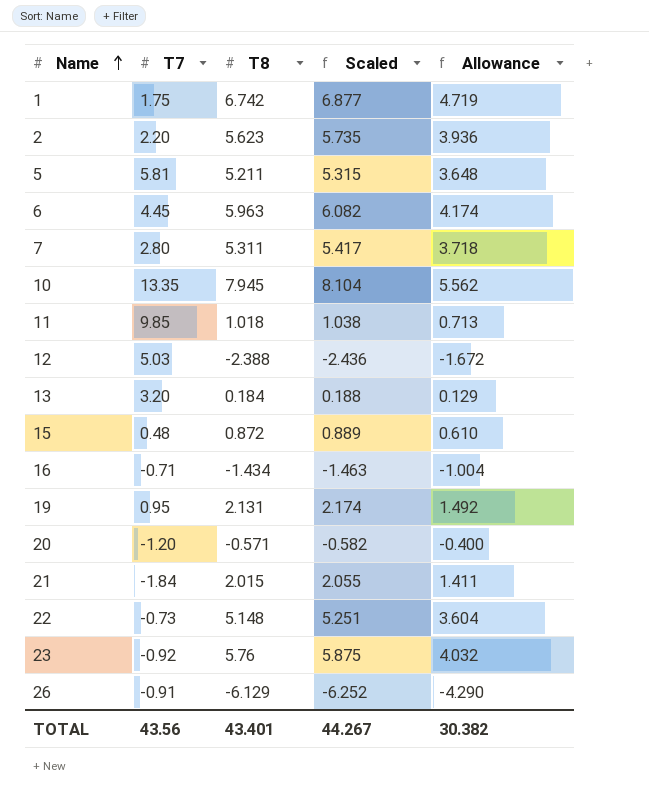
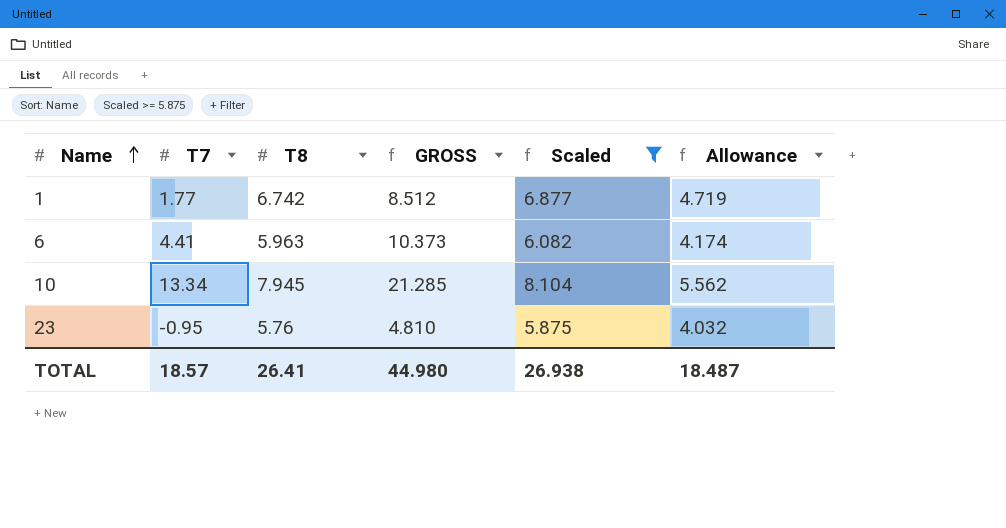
filter: none -> Scaled >= 5.875
column GROSS | formula: none -> [T7] + [T8]
1 | T7: 1.75 -> 1.77
6 | T7: 4.45 -> 4.41
10 | T7: 13.35 -> 13.34
23 | T7: -0.92 -> -0.95
TOTAL | T7: 43.56 -> 18.57
TOTAL | T8: 43.401 -> 26.41
TOTAL | Scaled: 44.267 -> 26.938
TOTAL | Allowance: 30.382 -> 18.487

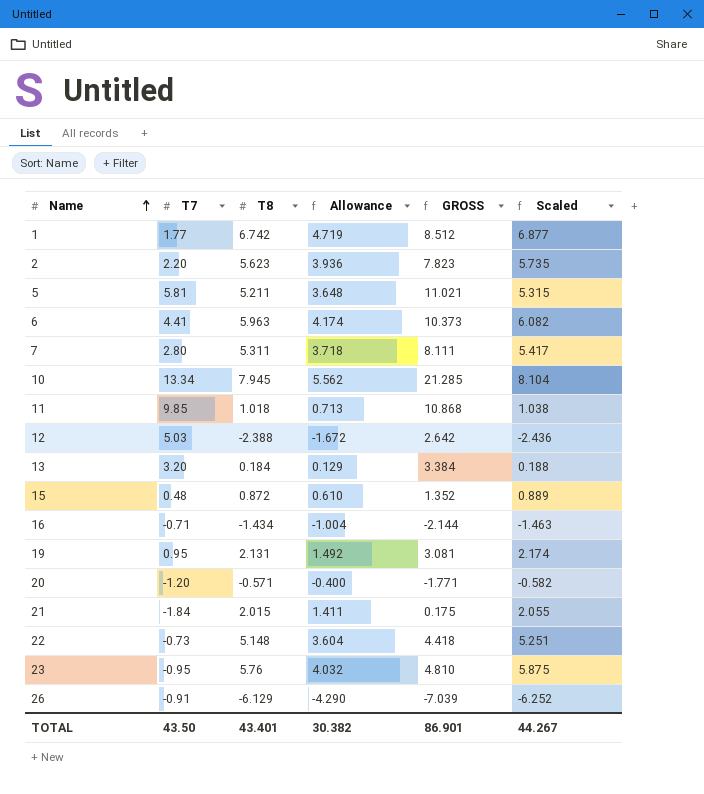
filter: Scaled >= 5.875 -> none
column Allowance | position: 6 -> 4
TOTAL | T7: 18.57 -> 43.50
TOTAL | T8: 26.41 -> 43.401
TOTAL | Allowance: 18.487 -> 30.382
TOTAL | GROSS: 44.980 -> 86.901
TOTAL | Scaled: 26.938 -> 44.267

